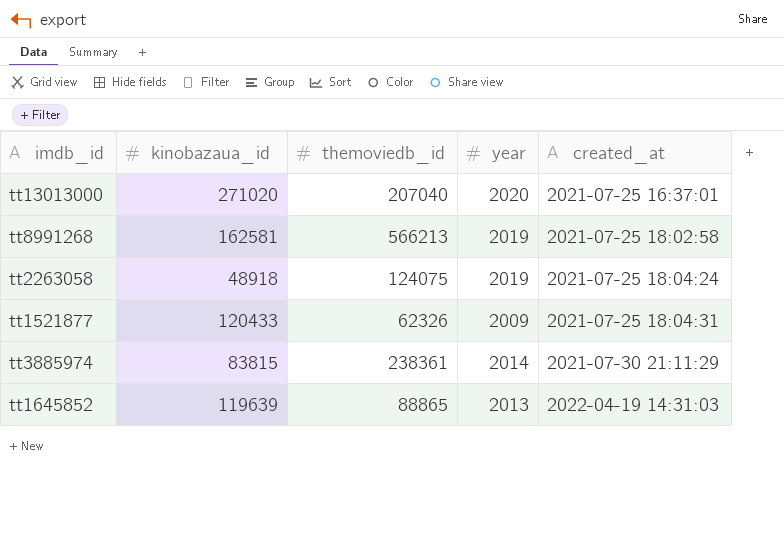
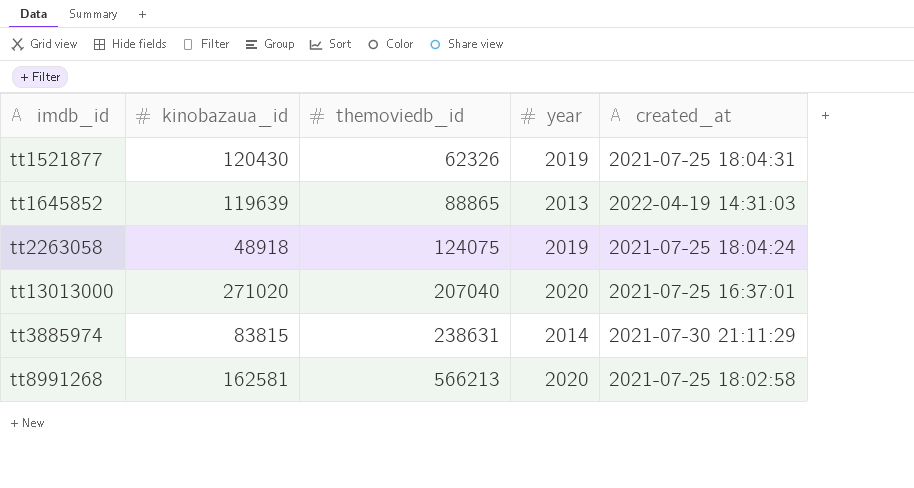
row order: created_at ascending -> themoviedb_id ascending
tt1521877 | kinobazaua_id: 120433 -> 120430
tt1521877 | year: 2009 -> 2019
tt3885974 | themoviedb_id: 238361 -> 238631
tt8991268 | year: 2019 -> 2020

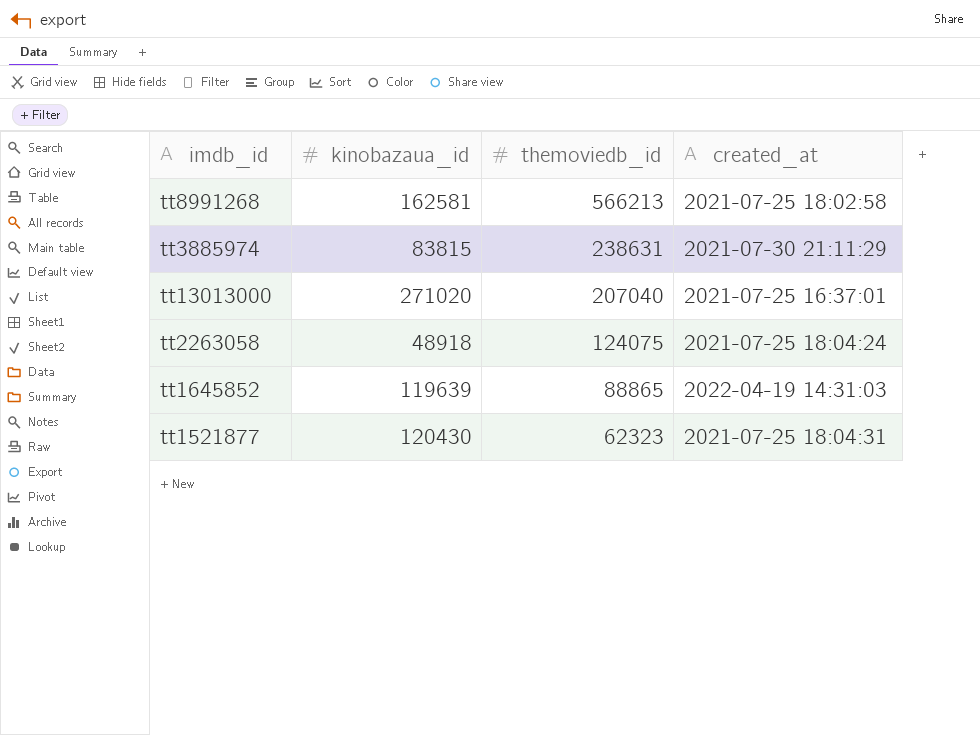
row order: themoviedb_id ascending -> themoviedb_id descending
column year | position: 4 -> none
tt1521877 | themoviedb_id: 62326 -> 62323

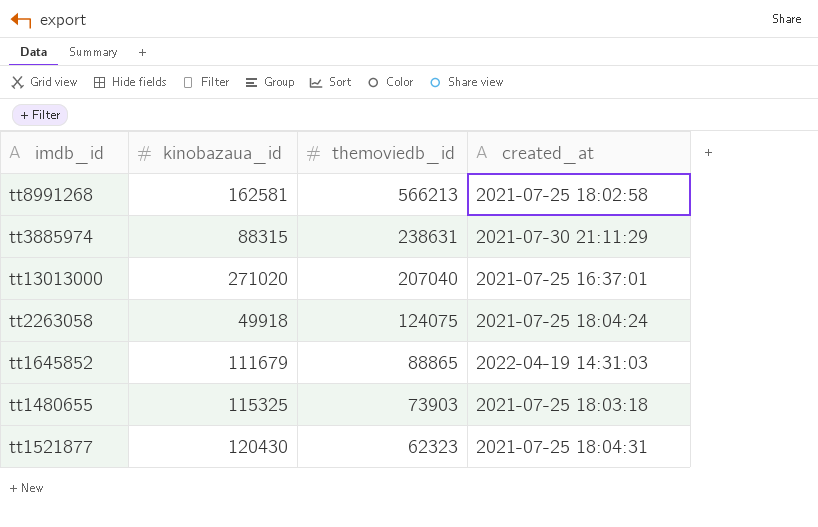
tt3885974 | kinobazaua_id: 83815 -> 88315
tt2263058 | kinobazaua_id: 48918 -> 49918
tt1645852 | kinobazaua_id: 119639 -> 111679
row tt1480655: none -> 115325 | 73903 | 2021-07-25 18:03:18

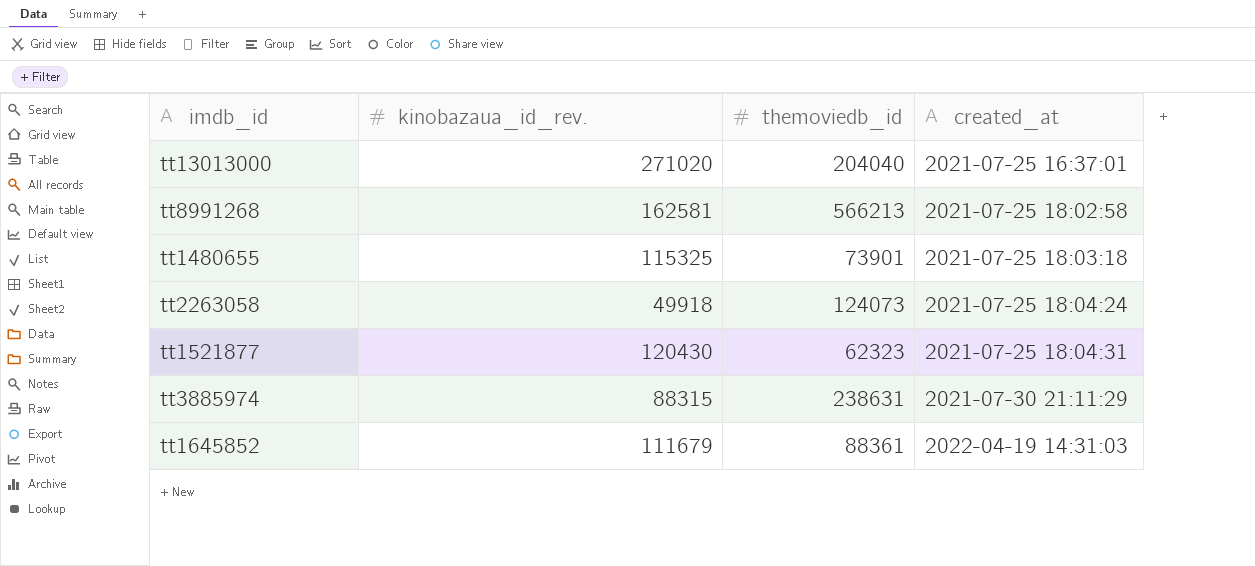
row order: themoviedb_id descending -> created_at ascending
column name: kinobazaua_id -> kinobazaua_id_rev.
tt13013000 | themoviedb_id: 207040 -> 204040
tt1480655 | themoviedb_id: 73903 -> 73901
tt2263058 | themoviedb_id: 124075 -> 124073
tt1645852 | themoviedb_id: 88865 -> 88361

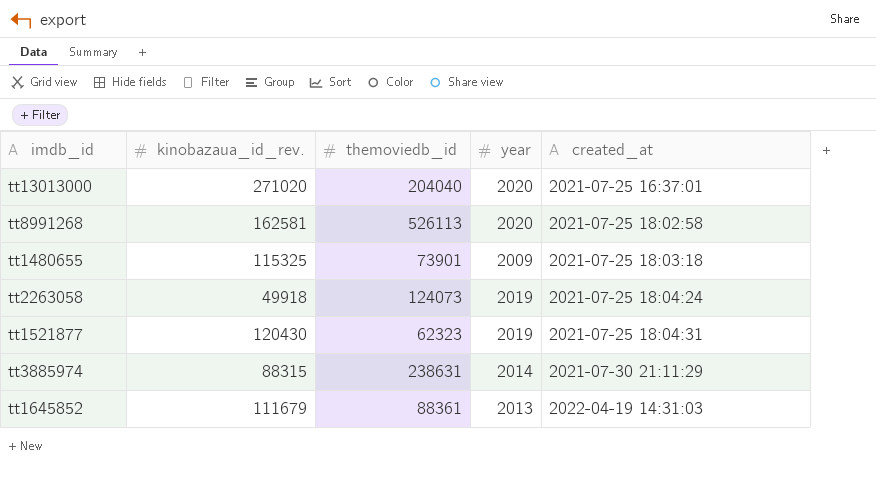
column year | position: none -> 4
tt8991268 | themoviedb_id: 566213 -> 526113

